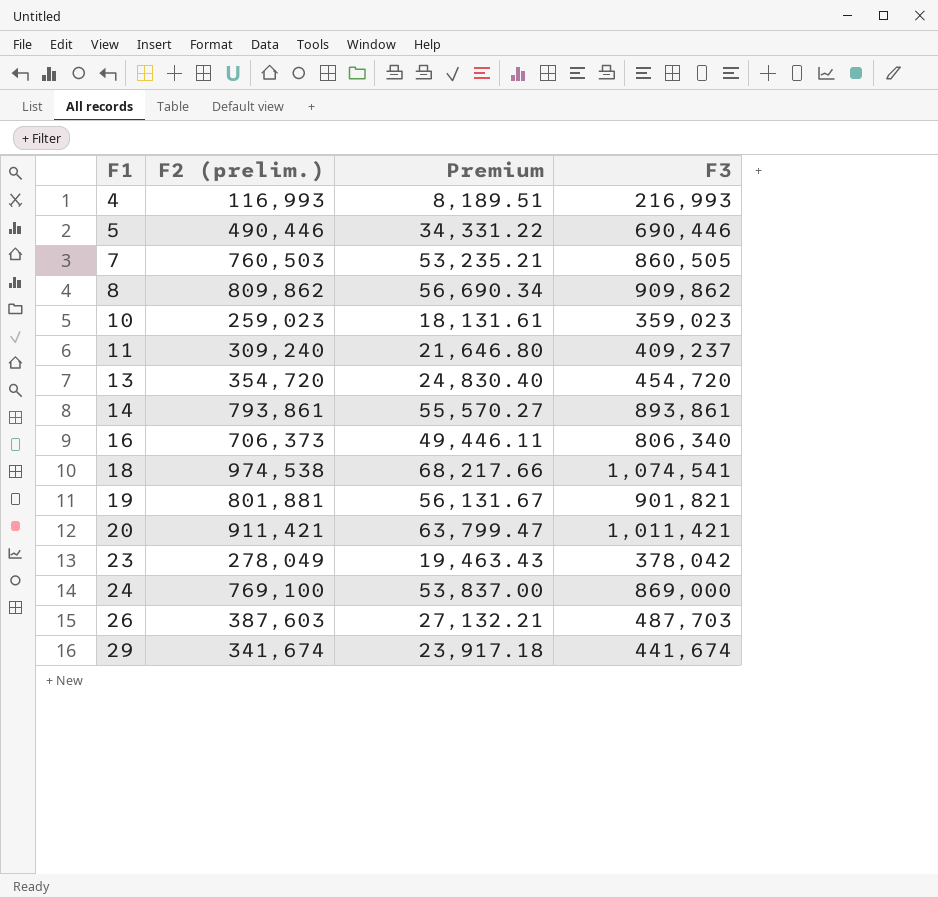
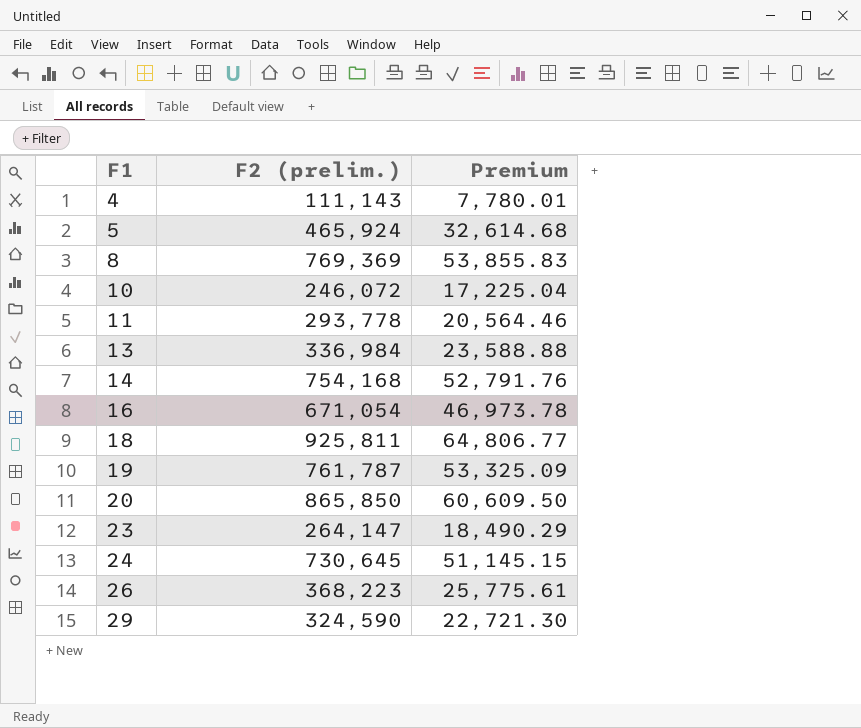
column F3 | position: 4 -> none
row 7: 760,503 | 53,235.21 | 860,505 -> none
4 | F2 (prelim.): 116,993 -> 111,143
4 | Premium: 8,189.51 -> 7,780.01
5 | F2 (prelim.): 490,446 -> 465,924
5 | Premium: 34,331.22 -> 32,614.68
8 | F2 (prelim.): 809,862 -> 769,369
8 | Premium: 56,690.34 -> 53,855.83
10 | F2 (prelim.): 259,023 -> 246,072
10 | Premium: 18,131.61 -> 17,225.04
11 | F2 (prelim.): 309,240 -> 293,778
11 | Premium: 21,646.80 -> 20,564.46
13 | F2 (prelim.): 354,720 -> 336,984
13 | Premium: 24,830.40 -> 23,588.88
14 | F2 (prelim.): 793,861 -> 754,168
14 | Premium: 55,570.27 -> 52,791.76
16 | F2 (prelim.): 706,373 -> 671,054
16 | Premium: 49,446.11 -> 46,973.78
18 | F2 (prelim.): 974,538 -> 925,811
18 | Premium: 68,217.66 -> 64,806.77
19 | F2 (prelim.): 801,881 -> 761,787
19 | Premium: 56,131.67 -> 53,325.09
20 | F2 (prelim.): 911,421 -> 865,850
20 | Premium: 63,799.47 -> 60,609.50
23 | F2 (prelim.): 278,049 -> 264,147
23 | Premium: 19,463.43 -> 18,490.29
24 | F2 (prelim.): 769,100 -> 730,645
24 | Premium: 53,837.00 -> 51,145.15
26 | F2 (prelim.): 387,603 -> 368,223
26 | Premium: 27,132.21 -> 25,775.61
29 | F2 (prelim.): 341,674 -> 324,590
29 | Premium: 23,917.18 -> 22,721.30

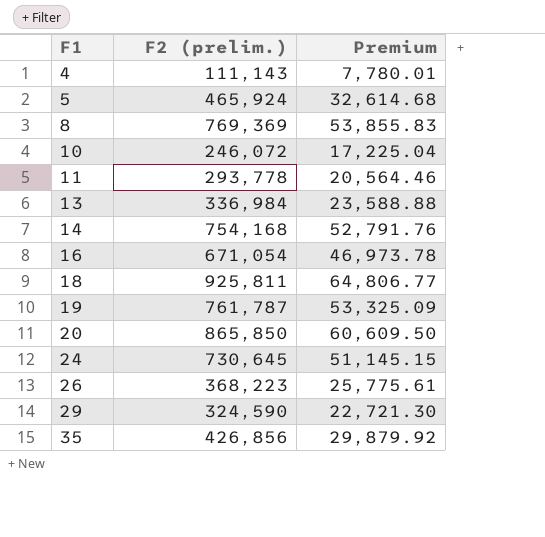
row 23: 264,147 | 18,490.29 -> none
row 35: none -> 426,856 | 29,879.92

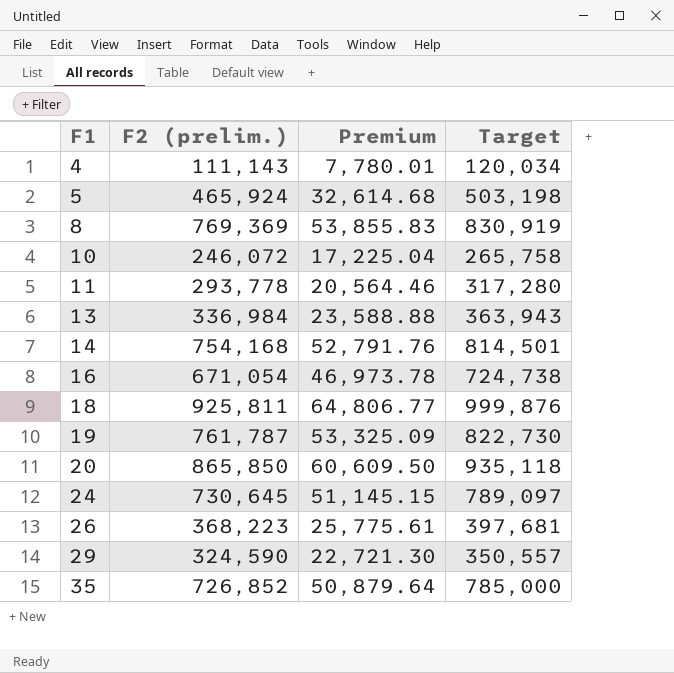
column Target | formula: none -> [F2 (prelim.)] * 1.08
35 | F2 (prelim.): 426,856 -> 726,852
35 | Premium: 29,879.92 -> 50,879.64

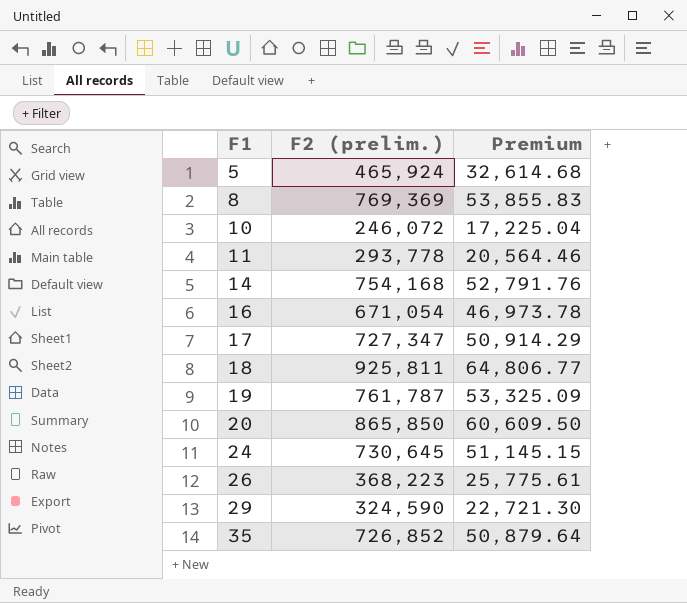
column Target | formula: [F2 (prelim.)] * 1.08 -> none
row 4: 111,143 | 7,780.01 | 120,034 -> none
row 13: 336,984 | 23,588.88 | 363,943 -> none
row 17: none -> 727,347 | 50,914.29

